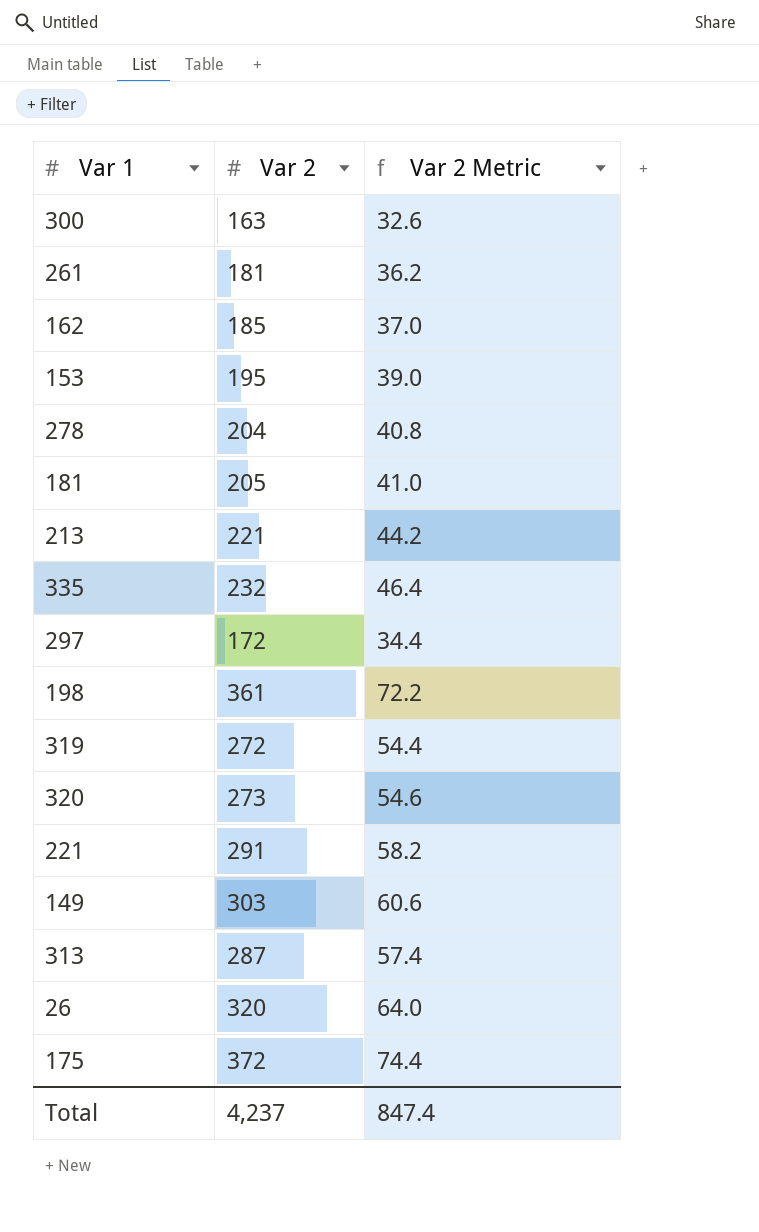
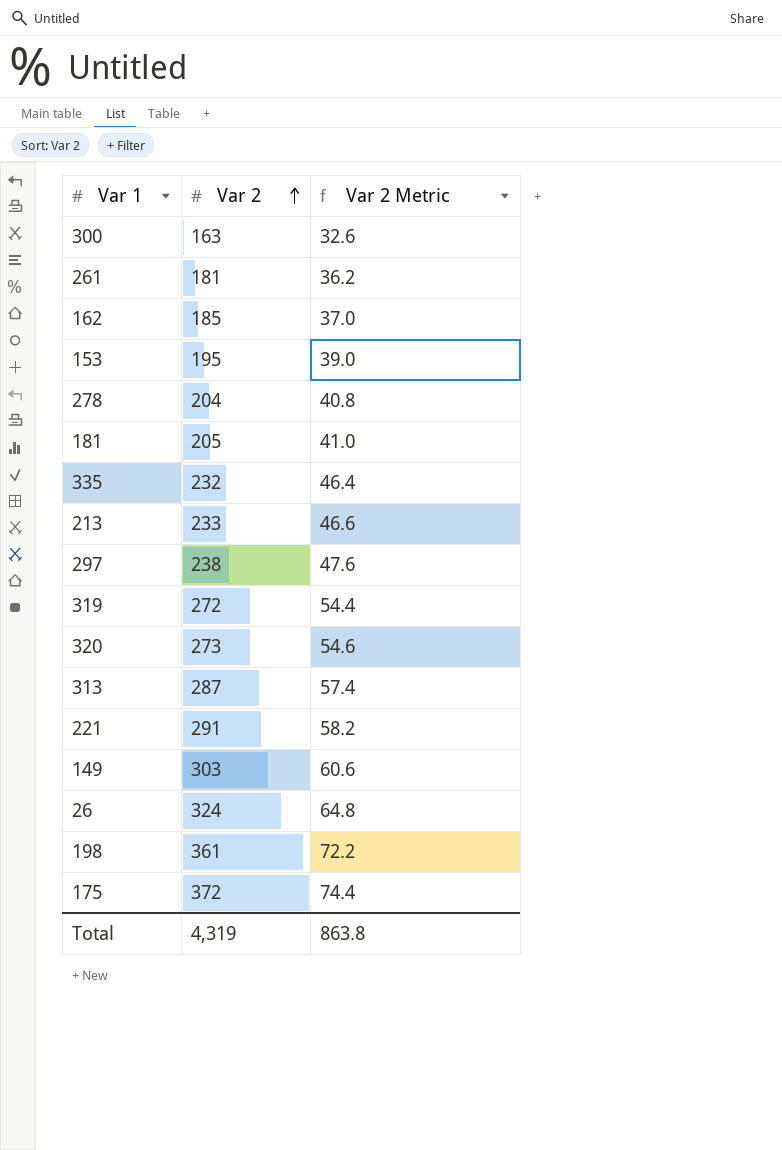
row order: none -> Var 2 ascending
213 | Var 2: 221 -> 233
213 | Var 2 Metric: 44.2 -> 46.6
297 | Var 2: 172 -> 238
297 | Var 2 Metric: 34.4 -> 47.6
26 | Var 2: 320 -> 324
26 | Var 2 Metric: 64.0 -> 64.8
Total | Var 2: 4,237 -> 4,319
Total | Var 2 Metric: 847.4 -> 863.8

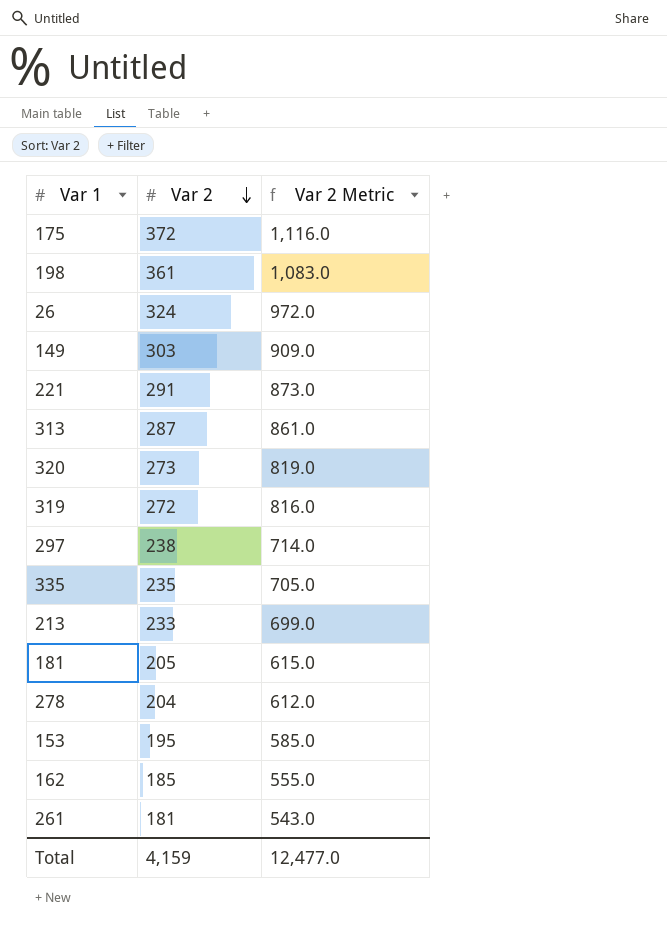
row order: Var 2 ascending -> Var 2 descending
column Var 2 Metric | formula: [Var 2] * 0.2 -> [Var 2] * 3
row 300: 163 | 32.6 -> none
335 | Var 2: 232 -> 235
Total | Var 2: 4,319 -> 4,159
Total | Var 2 Metric: 863.8 -> 12,477.0

